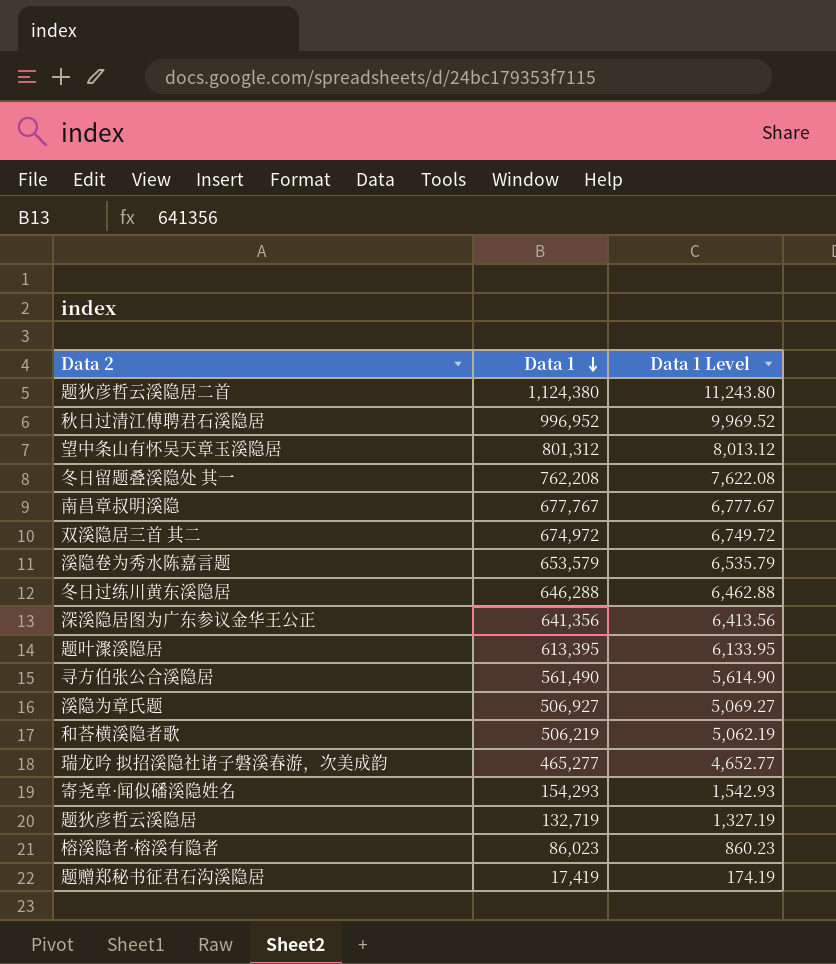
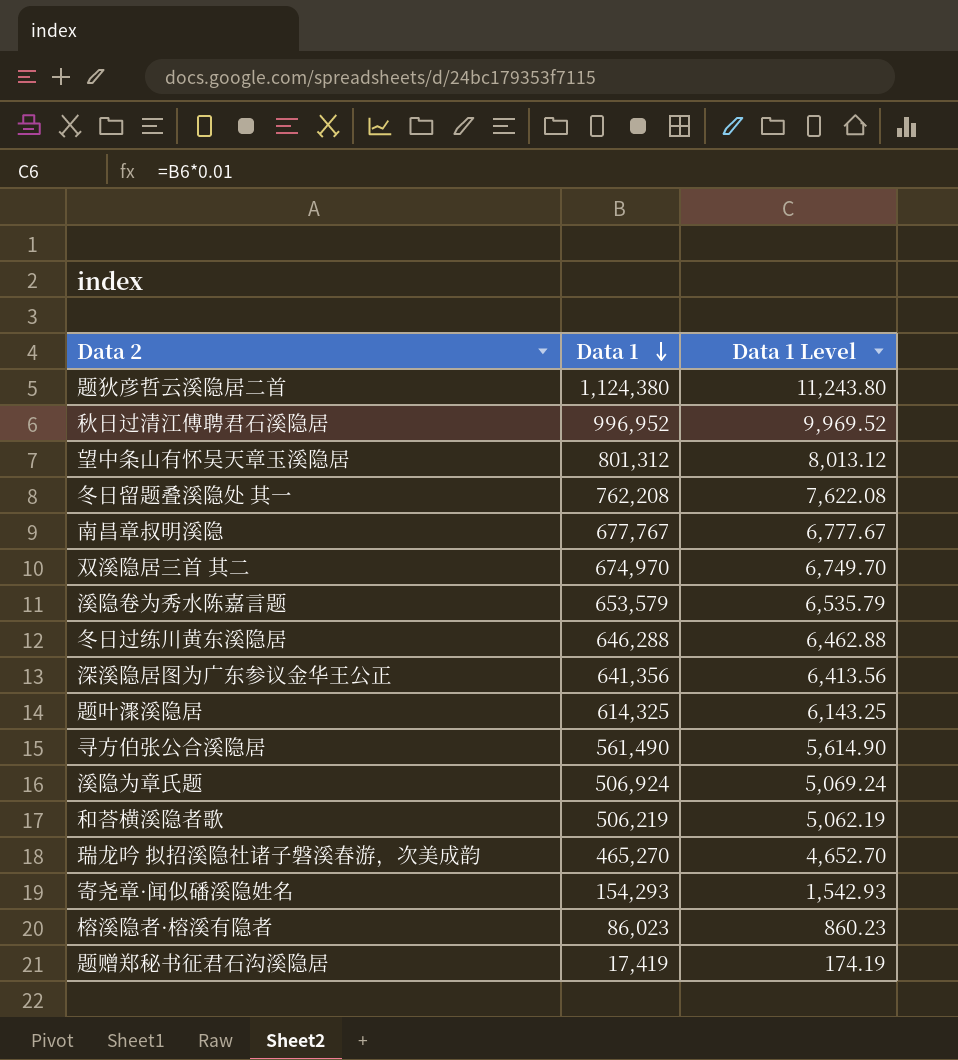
row 题狄彦哲云溪隐居: 132,719 | 1,327.19 -> none
双溪隐居三首 其二 | Data 1: 674,972 -> 674,970
双溪隐居三首 其二 | Data 1 Level: 6,749.72 -> 6,749.70
题叶㵵溪隐居 | Data 1: 613,395 -> 614,325
题叶㵵溪隐居 | Data 1 Level: 6,133.95 -> 6,143.25
溪隐为章氏题 | Data 1: 506,927 -> 506,924
溪隐为章氏题 | Data 1 Level: 5,069.27 -> 5,069.24
瑞龙吟 拟招溪隐社诸子磐溪春游，次美成韵 | Data 1: 465,277 -> 465,270
瑞龙吟 拟招溪隐社诸子磐溪春游，次美成韵 | Data 1 Level: 4,652.77 -> 4,652.70

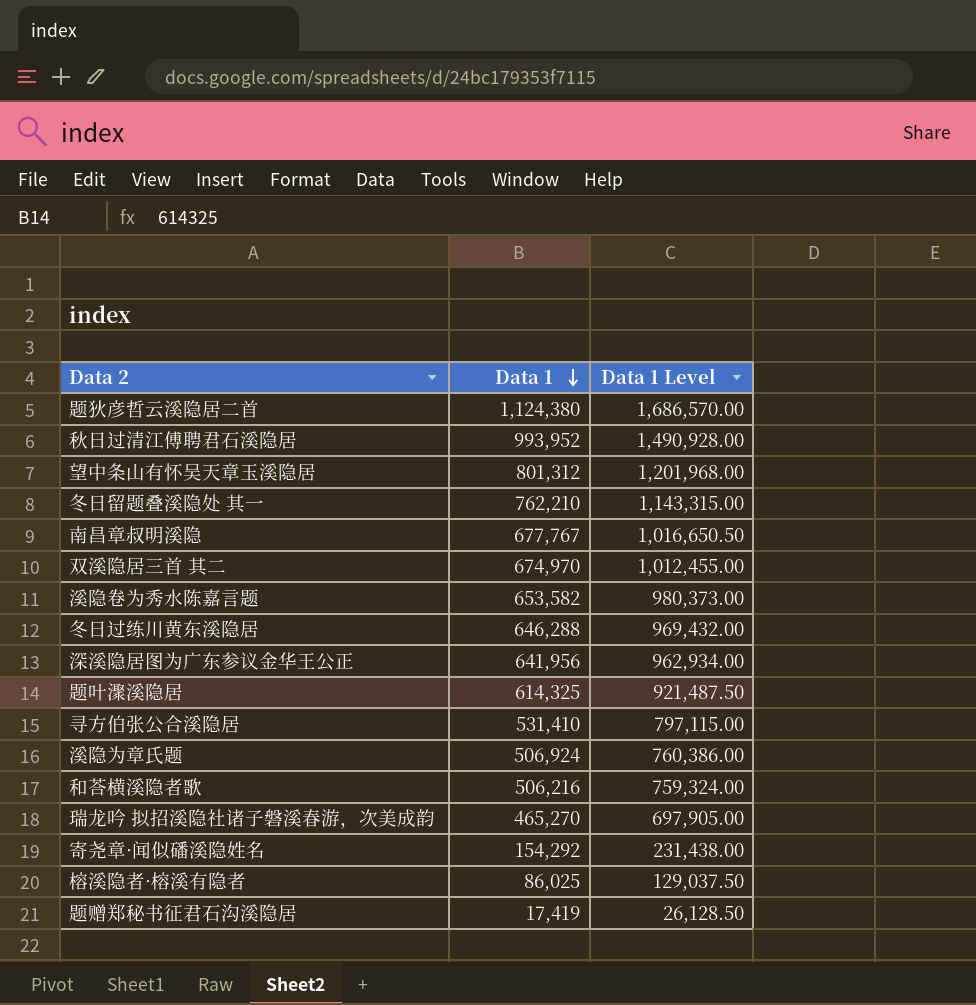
column Data 1 Level | formula: [Data 1] * 0.01 -> [Data 1] * 1.5
秋日过清江傅聘君石溪隐居 | Data 1: 996,952 -> 993,952
冬日留题叠溪隐处 其一 | Data 1: 762,208 -> 762,210
溪隐卷为秀水陈嘉言题 | Data 1: 653,579 -> 653,582
深溪隐居图为广东参议金华王公正 | Data 1: 641,356 -> 641,956
寻方伯张公合溪隐居 | Data 1: 561,490 -> 531,410
和荅横溪隐者歌 | Data 1: 506,219 -> 506,216
寄尧章·闻似磻溪隐姓名 | Data 1: 154,293 -> 154,292
榕溪隐者·榕溪有隐者 | Data 1: 86,023 -> 86,025

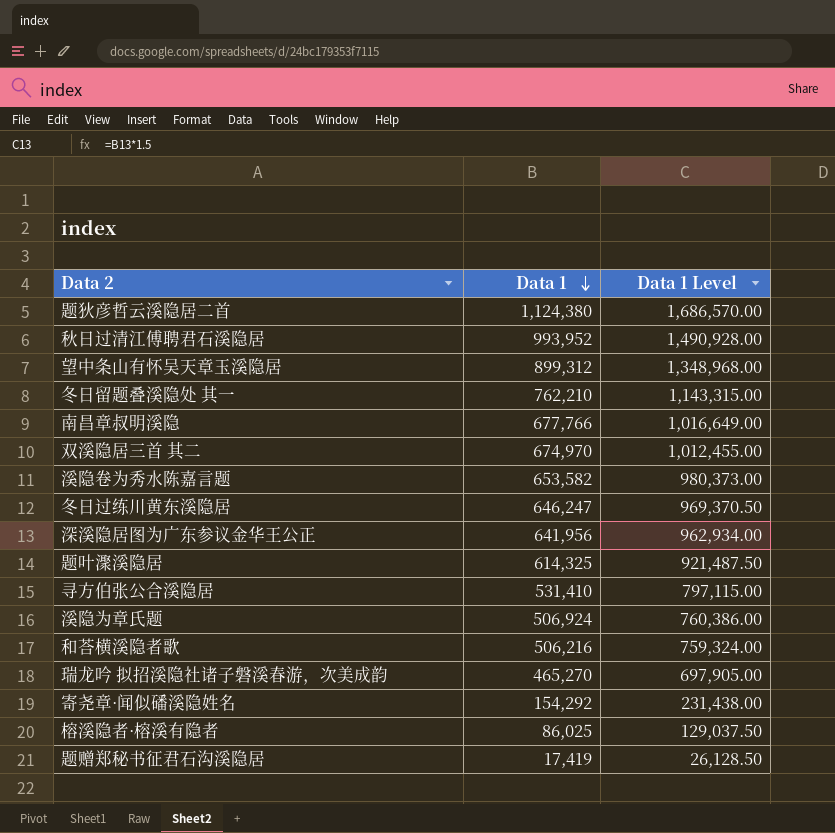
望中条山有怀吴天章玉溪隐居 | Data 1: 801,312 -> 899,312
望中条山有怀吴天章玉溪隐居 | Data 1 Level: 1,201,968.00 -> 1,348,968.00
南昌章叔明溪隐 | Data 1: 677,767 -> 677,766
南昌章叔明溪隐 | Data 1 Level: 1,016,650.50 -> 1,016,649.00
冬日过练川黄东溪隐居 | Data 1: 646,288 -> 646,247
冬日过练川黄东溪隐居 | Data 1 Level: 969,432.00 -> 969,370.50

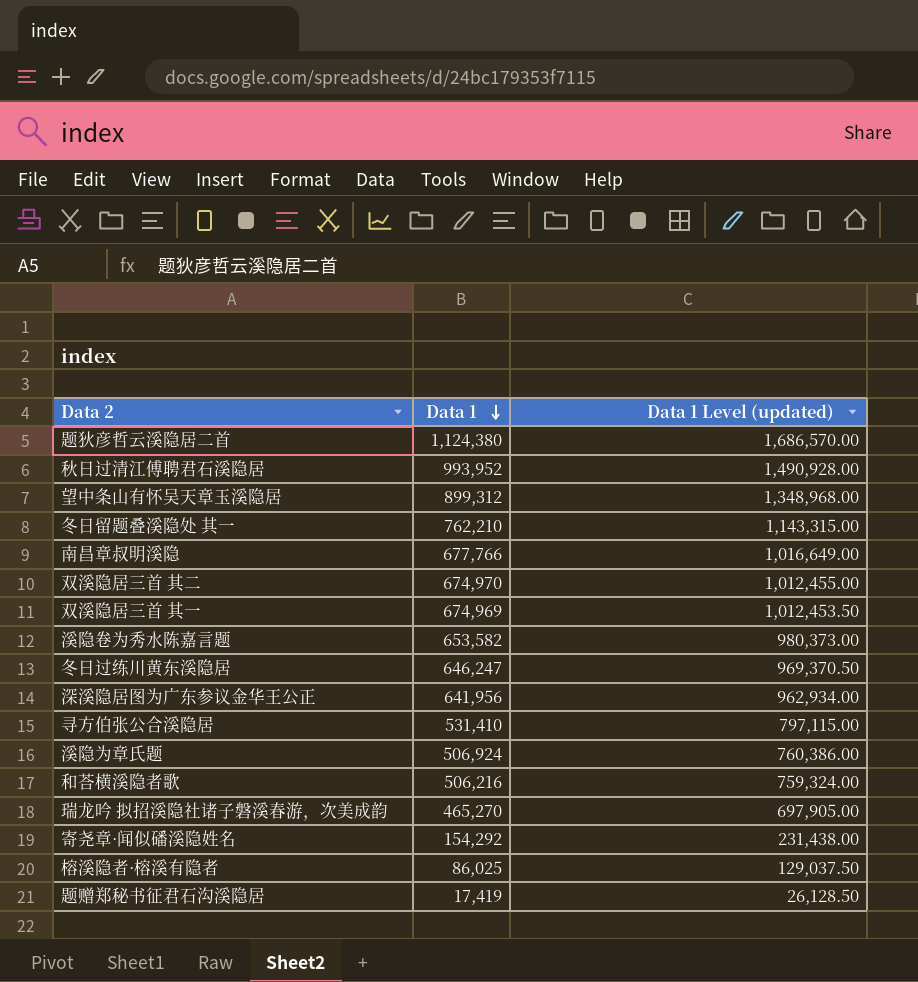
column name: Data 1 Level -> Data 1 Level (updated)
row 题叶㵵溪隐居: 614,325 | 921,487.50 -> none
row 双溪隐居三首 其一: none -> 674,969 | 1,012,453.50

